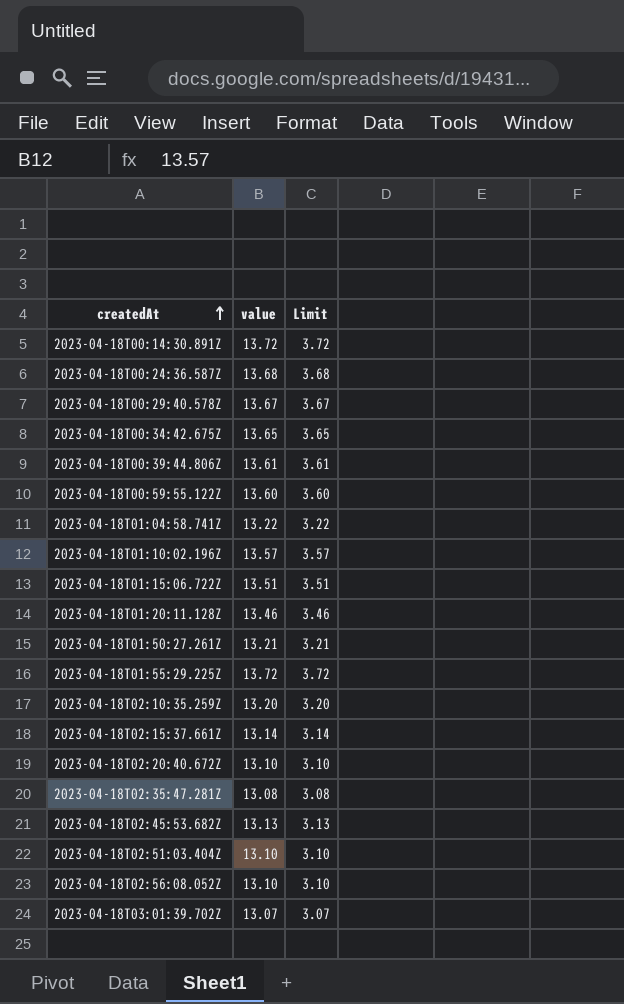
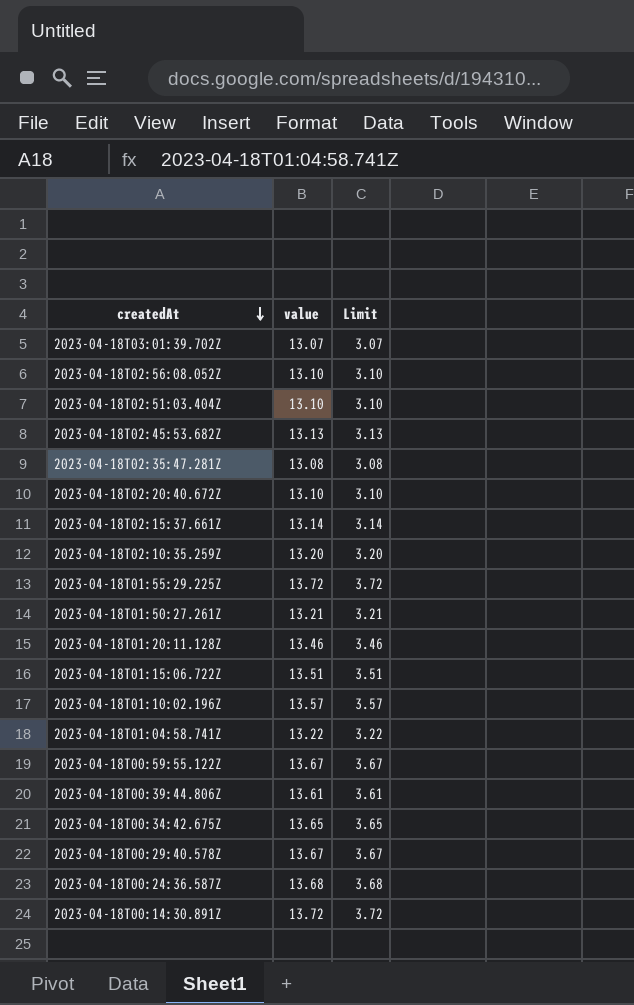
row order: createdAt ascending -> createdAt descending
2023-04-18T00:59:55.122Z | value: 13.60 -> 13.67
2023-04-18T00:59:55.122Z | Limit: 3.60 -> 3.67

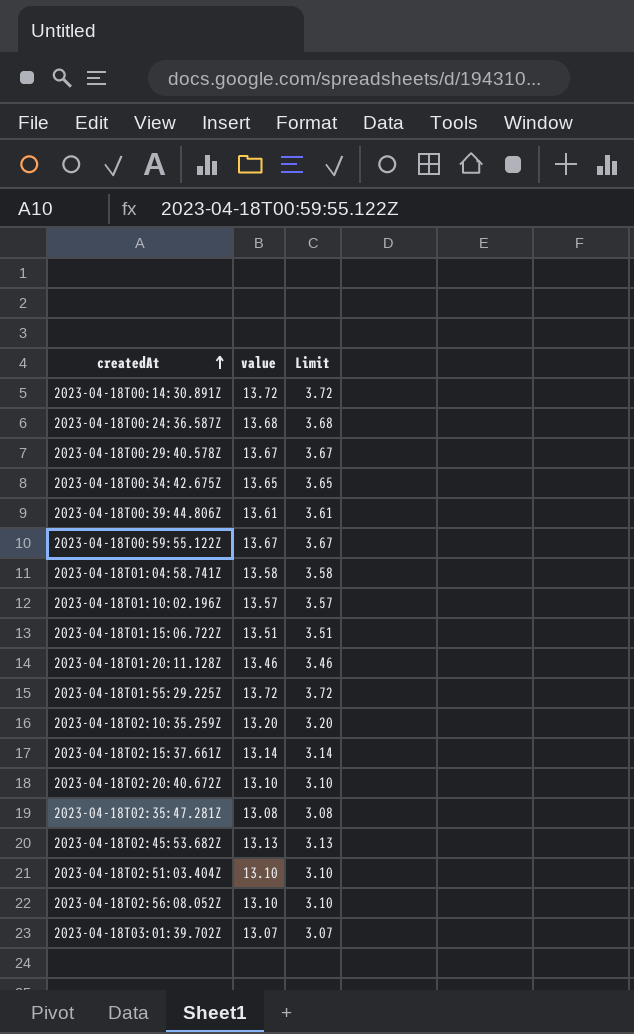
row order: createdAt descending -> createdAt ascending
row 2023-04-18T01:50:27.261Z: 13.21 | 3.21 -> none
2023-04-18T01:04:58.741Z | value: 13.22 -> 13.58
2023-04-18T01:04:58.741Z | Limit: 3.22 -> 3.58

